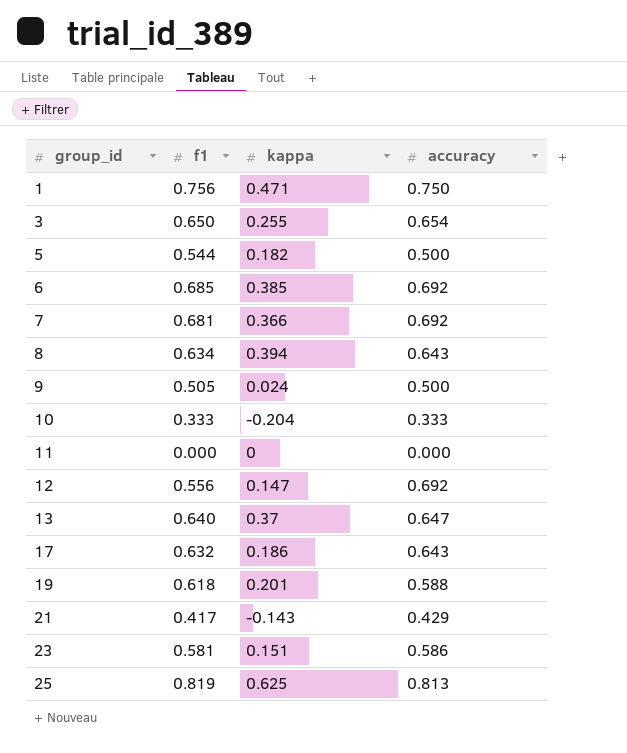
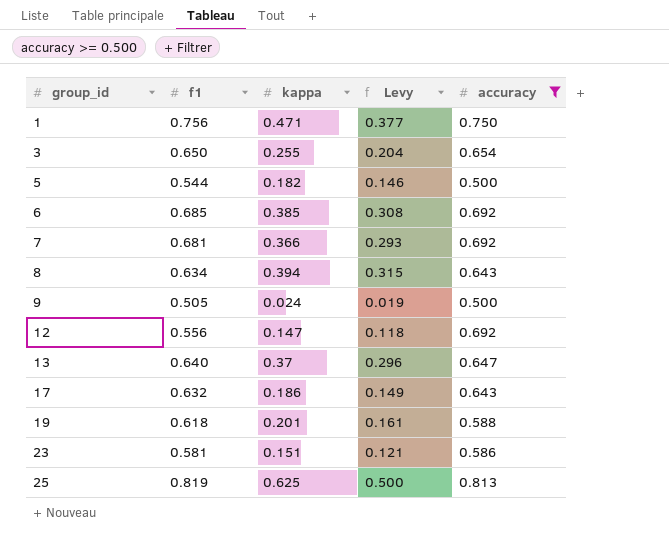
filter: none -> accuracy >= 0.500
column Levy | formula: none -> [kappa] * 0.8

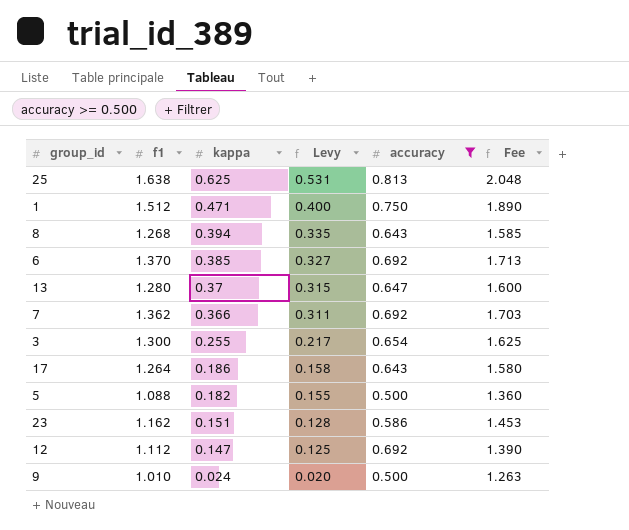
row order: group_id ascending -> kappa descending
column Levy | formula: [kappa] * 0.8 -> [kappa] * 0.85
column Fee | formula: none -> [f1] * 1.25
row 19: 0.618 | 0.201 | 0.161 | 0.588 -> none
25 | f1: 0.819 -> 1.638
1 | f1: 0.756 -> 1.512
8 | f1: 0.634 -> 1.268
6 | f1: 0.685 -> 1.370
13 | f1: 0.640 -> 1.280
7 | f1: 0.681 -> 1.362
3 | f1: 0.650 -> 1.300
17 | f1: 0.632 -> 1.264
5 | f1: 0.544 -> 1.088
23 | f1: 0.581 -> 1.162
12 | f1: 0.556 -> 1.112
9 | f1: 0.505 -> 1.010

